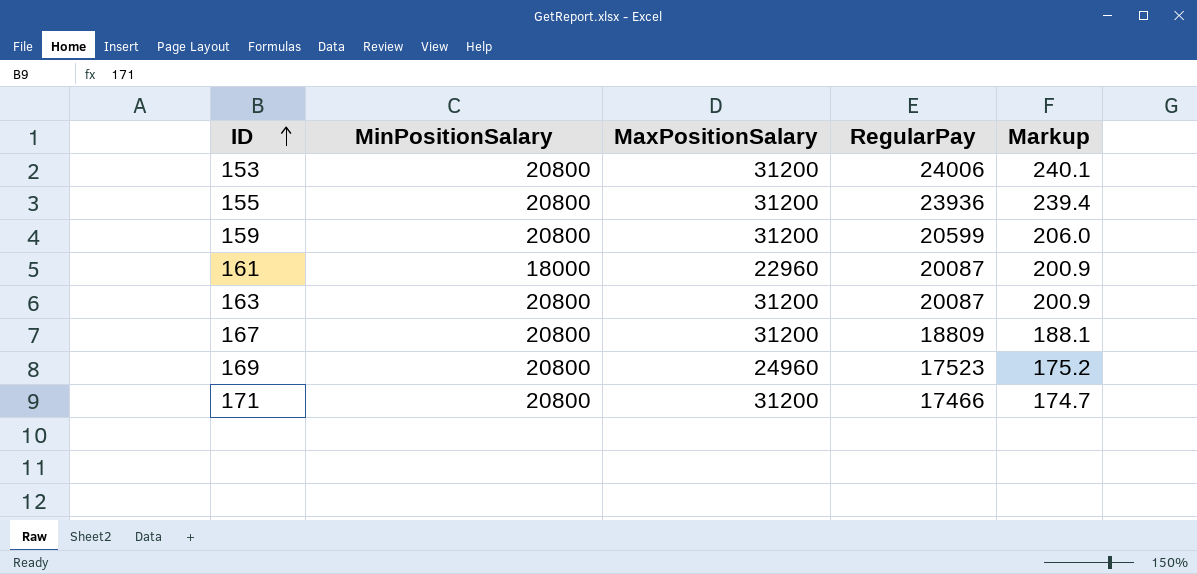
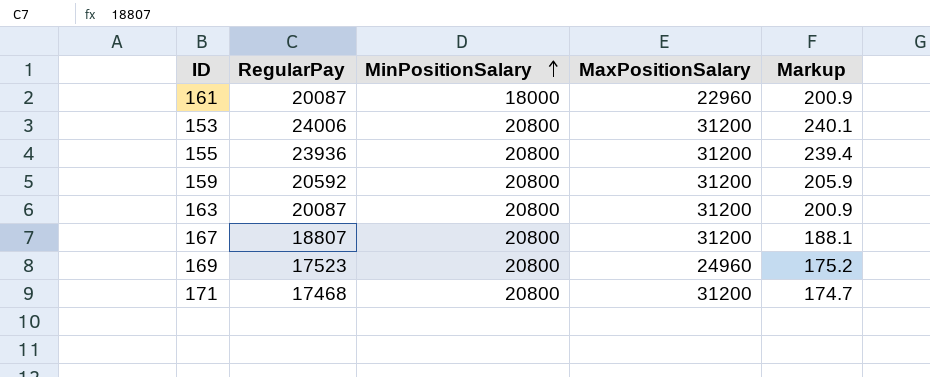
row order: ID ascending -> MinPositionSalary ascending
column RegularPay | position: 4 -> 2
159 | RegularPay: 20599 -> 20592
159 | Markup: 206.0 -> 205.9
167 | RegularPay: 18809 -> 18807
171 | RegularPay: 17466 -> 17468

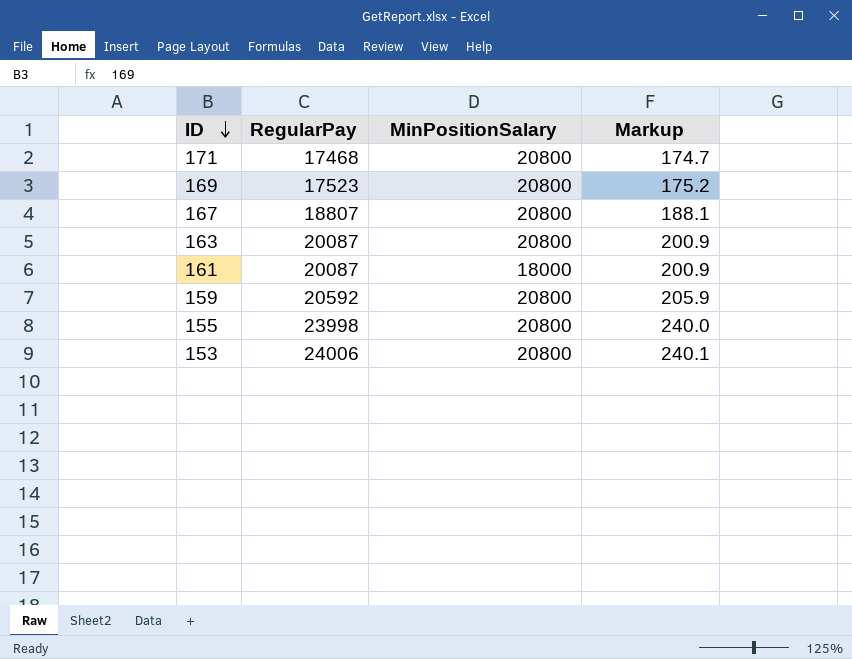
row order: MinPositionSalary ascending -> ID descending
column MaxPositionSalary | position: 4 -> none
155 | RegularPay: 23936 -> 23998
155 | Markup: 239.4 -> 240.0

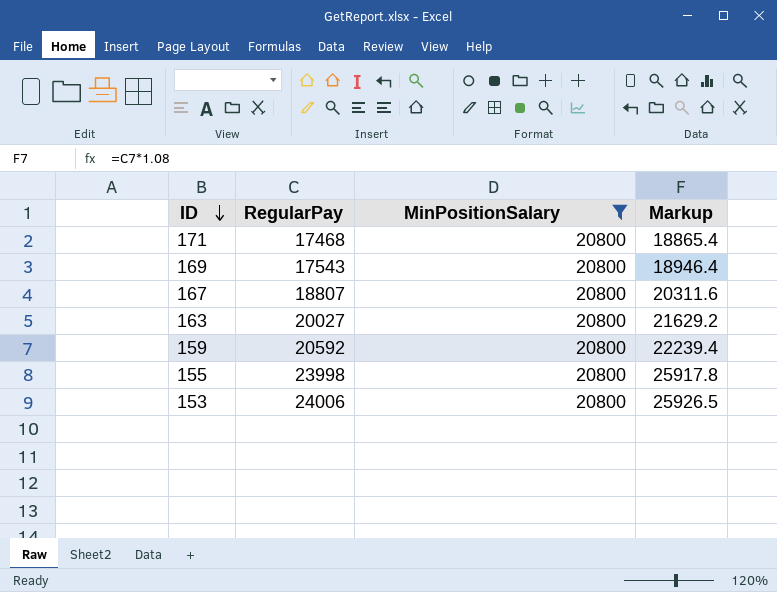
filter: none -> MinPositionSalary = 20800
column Markup | formula: [RegularPay] * 0.01 -> [RegularPay] * 1.08
169 | RegularPay: 17523 -> 17543
163 | RegularPay: 20087 -> 20027

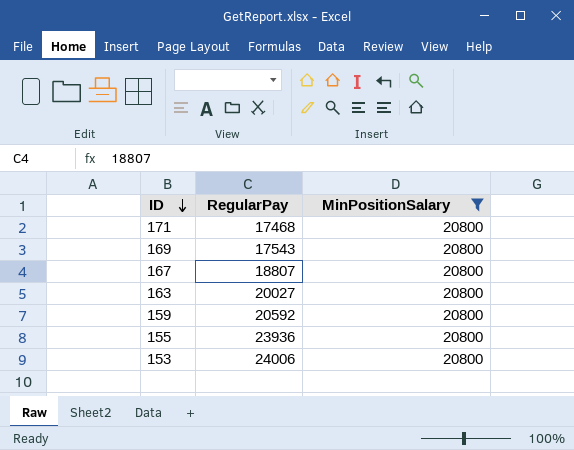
column Markup | formula: [RegularPay] * 1.08 -> none
155 | RegularPay: 23998 -> 23936

